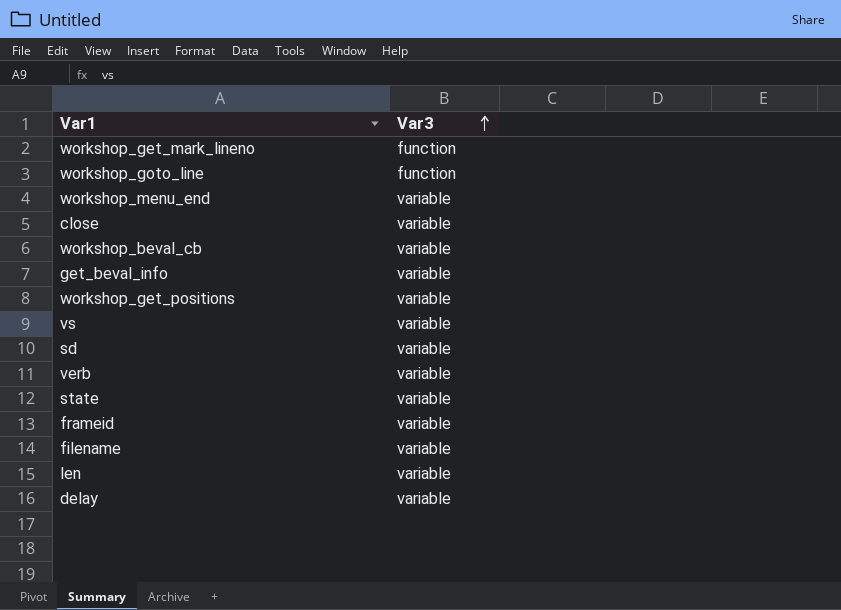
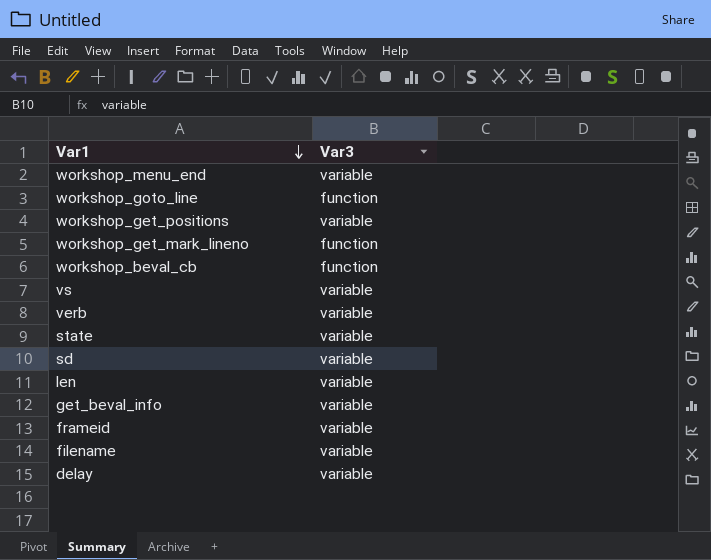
row order: Var3 ascending -> Var1 descending
row close: variable -> none
workshop_beval_cb | Var3: variable -> function

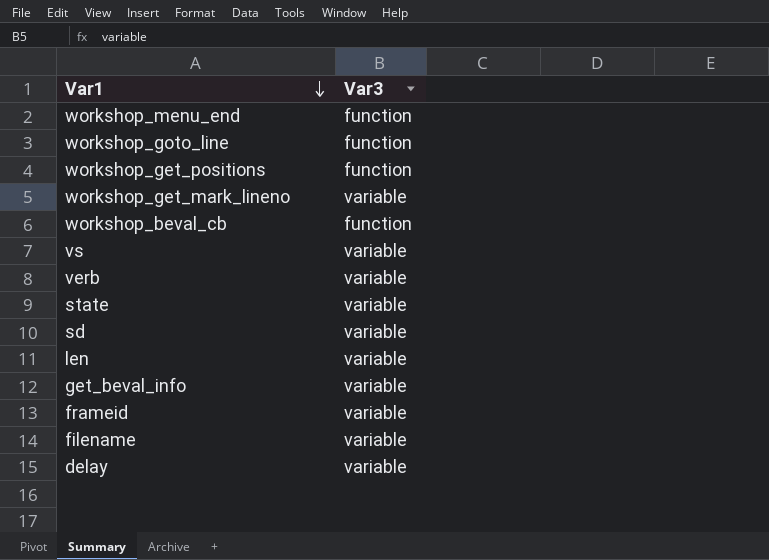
workshop_menu_end | Var3: variable -> function
workshop_get_positions | Var3: variable -> function
workshop_get_mark_lineno | Var3: function -> variable

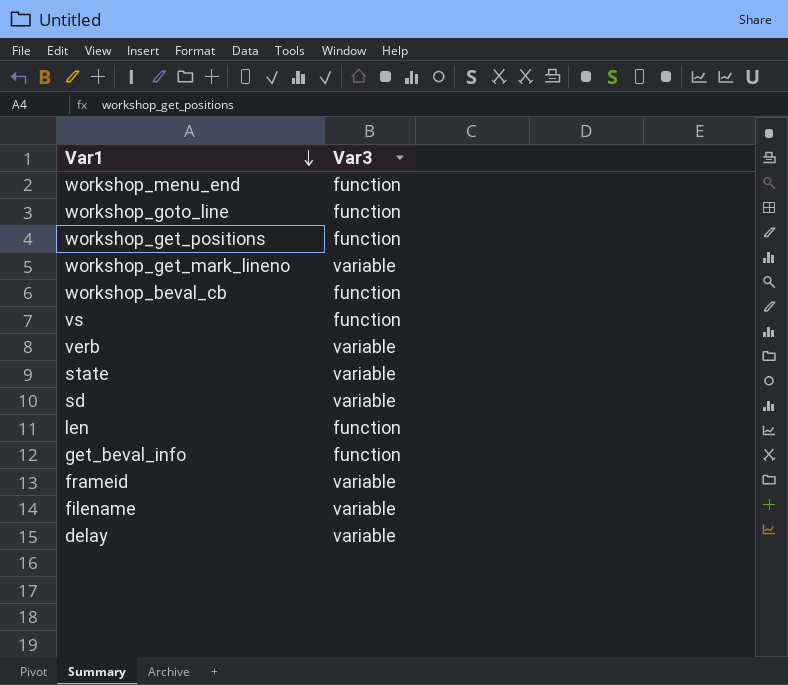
vs | Var3: variable -> function
len | Var3: variable -> function
get_beval_info | Var3: variable -> function

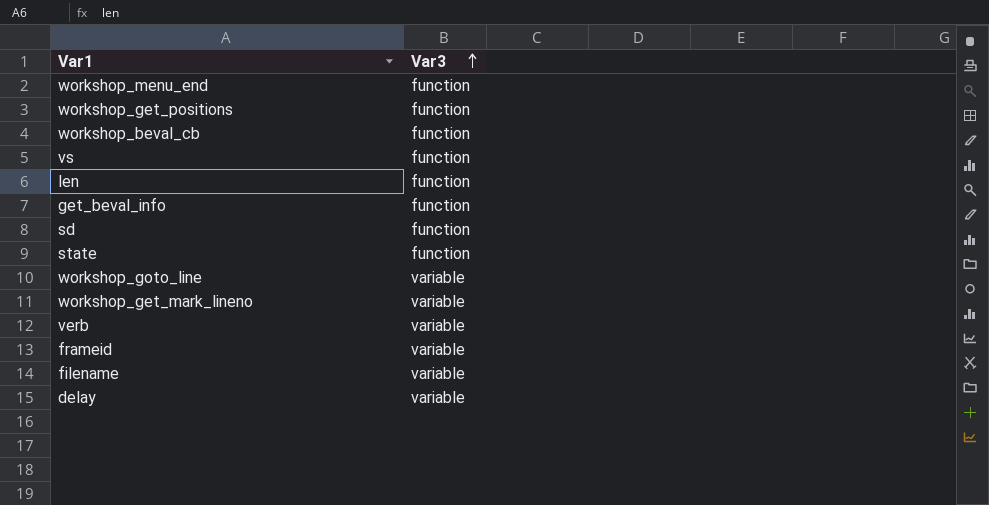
row order: Var1 descending -> Var3 ascending
sd | Var3: variable -> function
state | Var3: variable -> function
workshop_goto_line | Var3: function -> variable

